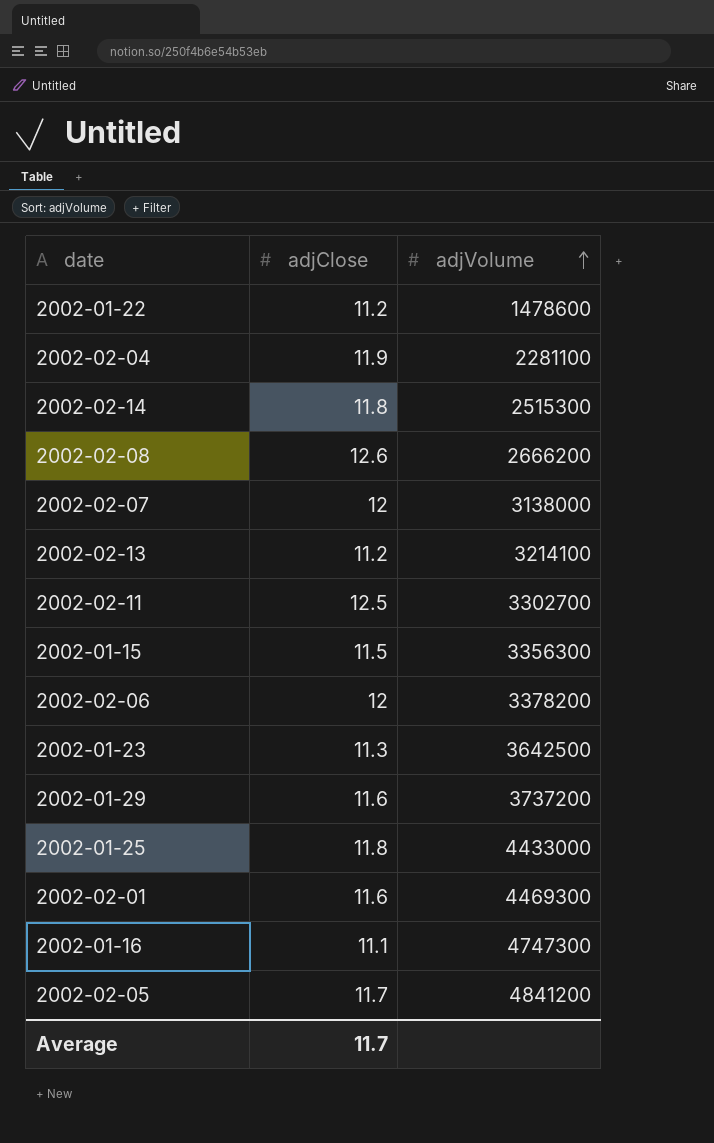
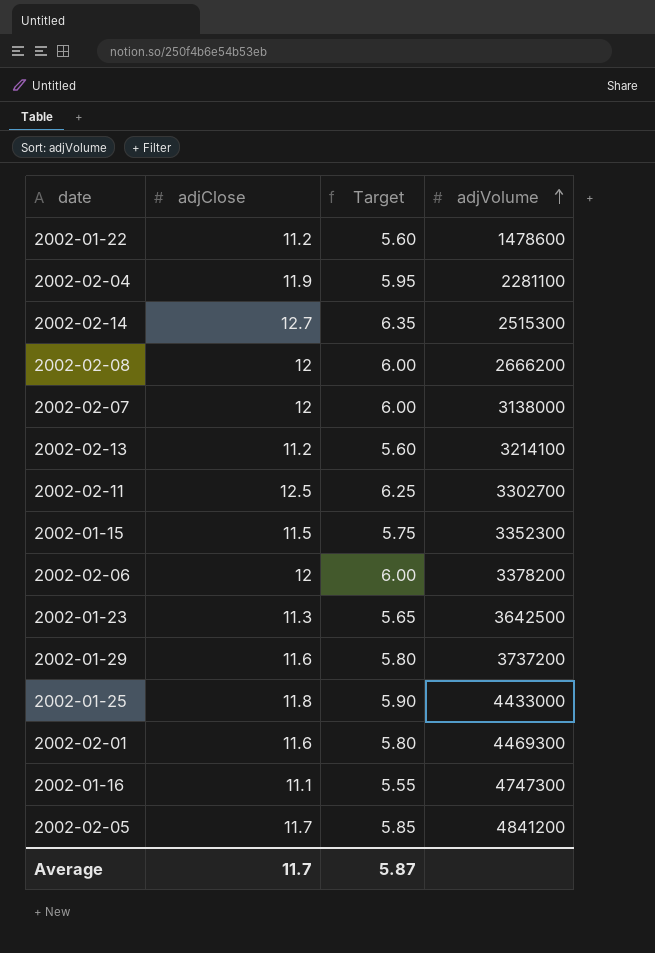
column Target | formula: none -> [adjClose] * 0.5
2002-02-14 | adjClose: 11.8 -> 12.7
2002-02-08 | adjClose: 12.6 -> 12
2002-01-15 | adjVolume: 3356300 -> 3352300

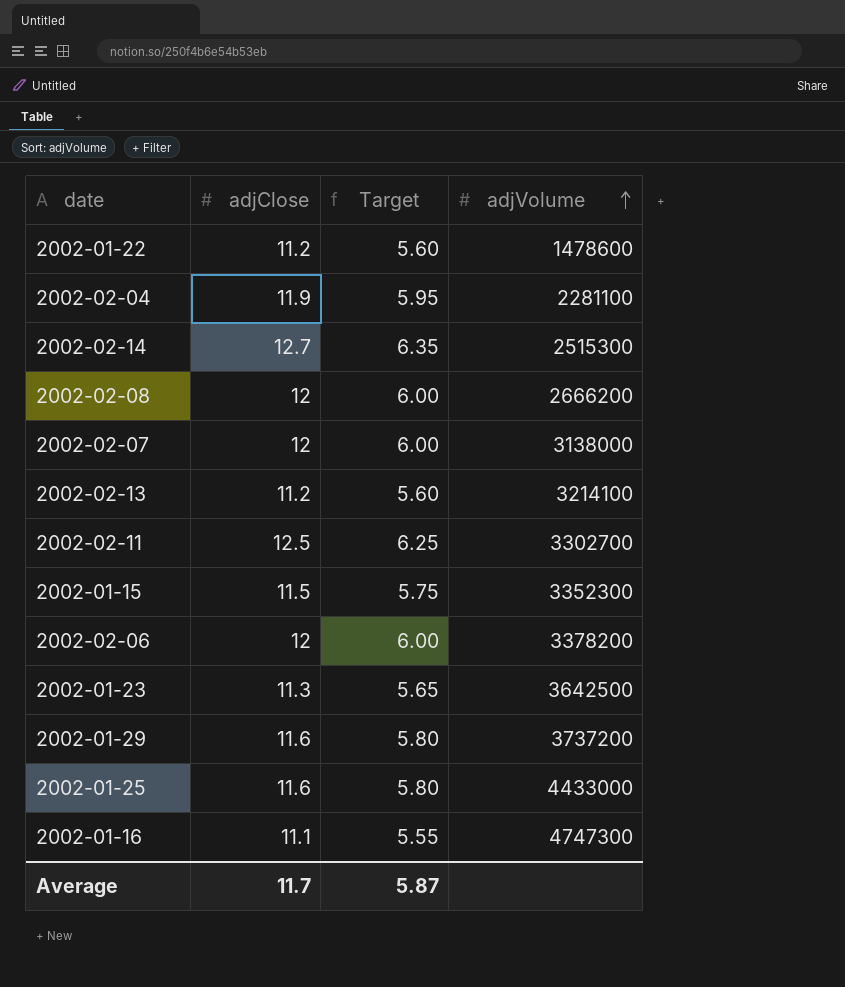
row 2002-02-01: 11.6 | 5.80 | 4469300 -> none
row 2002-02-05: 11.7 | 5.85 | 4841200 -> none
2002-01-25 | adjClose: 11.8 -> 11.6
2002-01-25 | Target: 5.90 -> 5.80

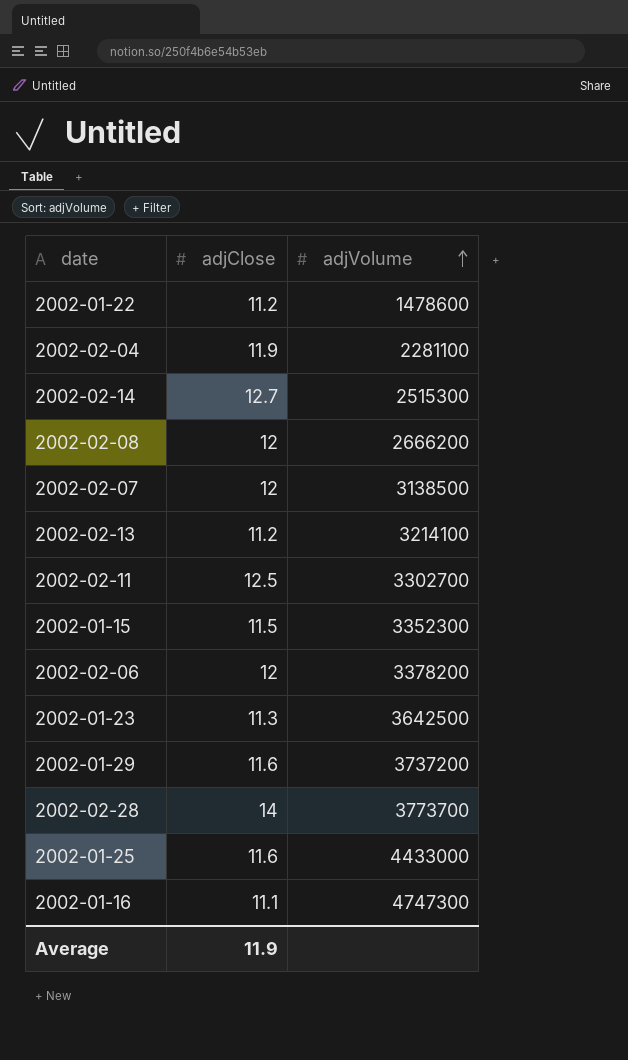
column Target | formula: [adjClose] * 0.5 -> none
2002-02-07 | adjVolume: 3138000 -> 3138500
row 2002-02-28: none -> 14 | 3773700
Average | adjClose: 11.7 -> 11.9

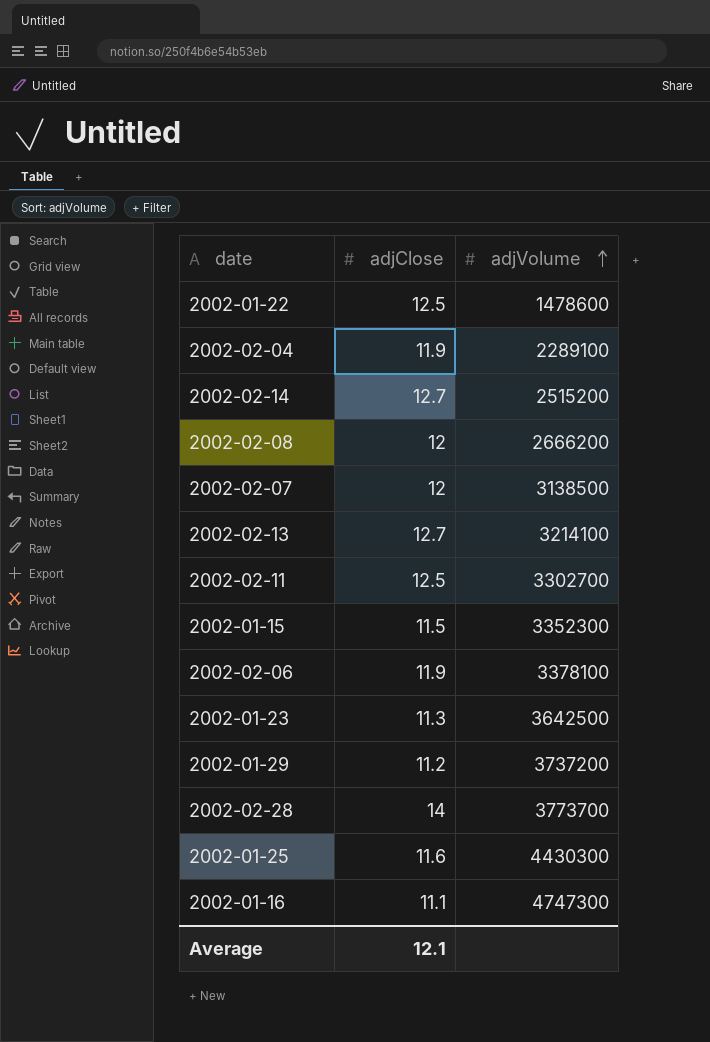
2002-01-22 | adjClose: 11.2 -> 12.5
2002-02-04 | adjVolume: 2281100 -> 2289100
2002-02-14 | adjVolume: 2515300 -> 2515200
2002-02-13 | adjClose: 11.2 -> 12.7
2002-02-06 | adjClose: 12 -> 11.9
2002-02-06 | adjVolume: 3378200 -> 3378100
2002-01-29 | adjClose: 11.6 -> 11.2
2002-01-25 | adjVolume: 4433000 -> 4430300
Average | adjClose: 11.9 -> 12.1

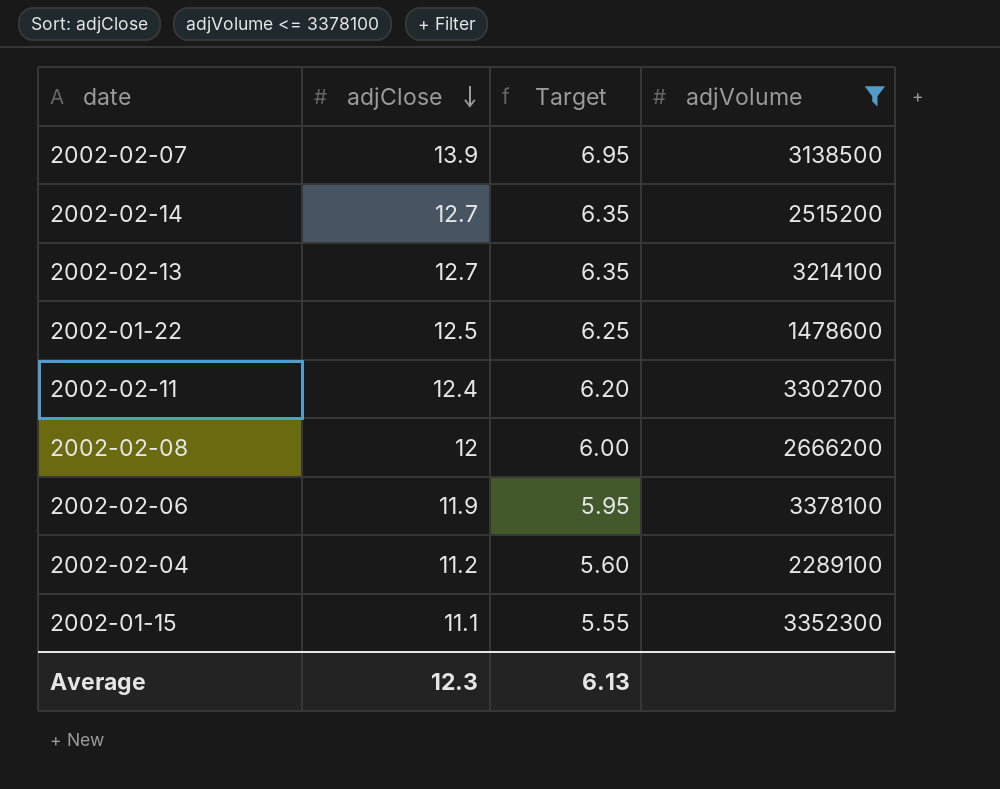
filter: none -> adjVolume <= 3378100
row order: adjVolume ascending -> adjClose descending
column Target | formula: none -> [adjClose] * 0.5
2002-02-07 | adjClose: 12 -> 13.9
2002-02-11 | adjClose: 12.5 -> 12.4
2002-02-04 | adjClose: 11.9 -> 11.2
2002-01-15 | adjClose: 11.5 -> 11.1
Average | adjClose: 12.1 -> 12.3

